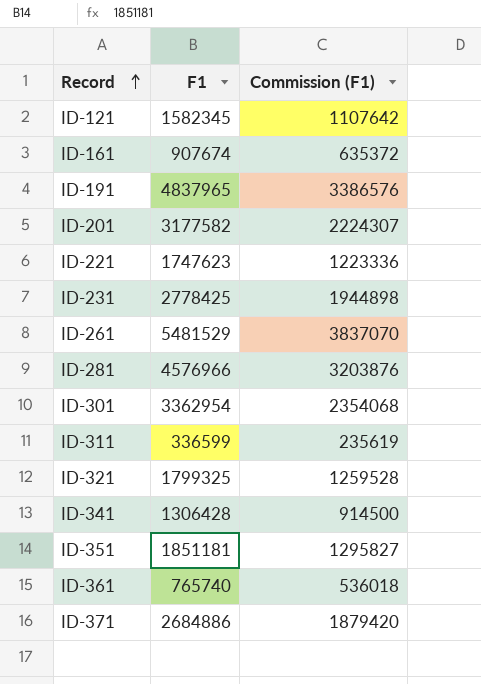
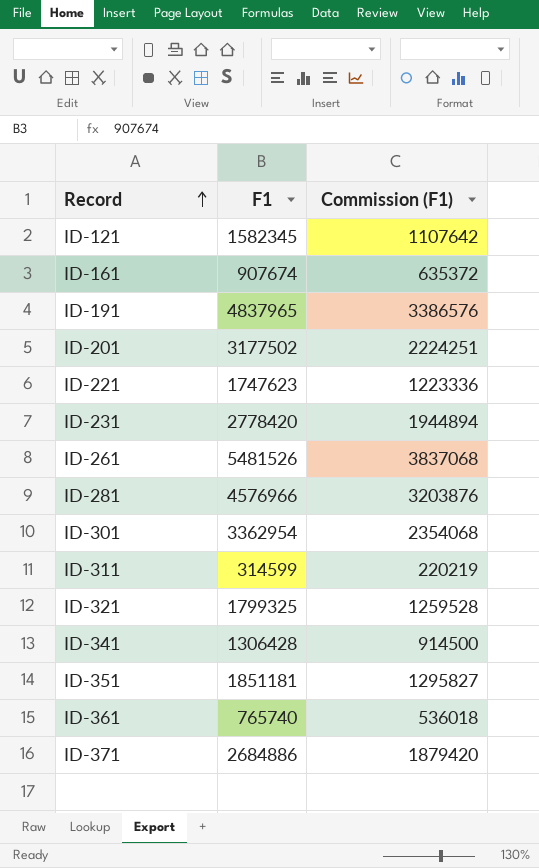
ID-201 | F1: 3177582 -> 3177502
ID-201 | Commission (F1): 2224307 -> 2224251
ID-231 | F1: 2778425 -> 2778420
ID-231 | Commission (F1): 1944898 -> 1944894
ID-261 | F1: 5481529 -> 5481526
ID-261 | Commission (F1): 3837070 -> 3837068
ID-311 | F1: 336599 -> 314599
ID-311 | Commission (F1): 235619 -> 220219

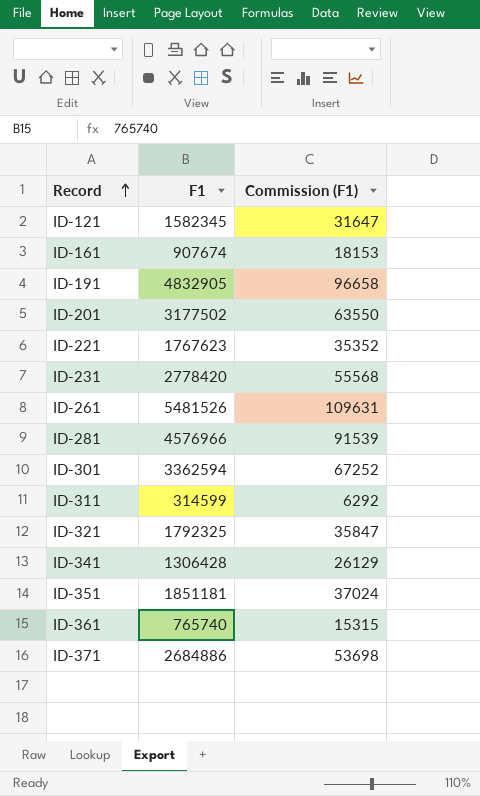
column Commission (F1) | formula: [F1] * 0.7 -> [F1] * 0.02
ID-191 | F1: 4837965 -> 4832905
ID-221 | F1: 1747623 -> 1767623
ID-301 | F1: 3362954 -> 3362594
ID-321 | F1: 1799325 -> 1792325

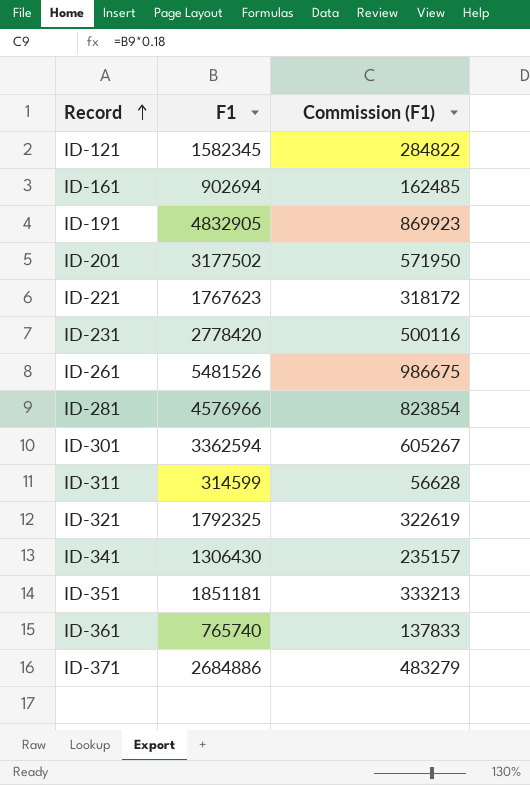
column Commission (F1) | formula: [F1] * 0.02 -> [F1] * 0.18
ID-161 | F1: 907674 -> 902694
ID-341 | F1: 1306428 -> 1306430

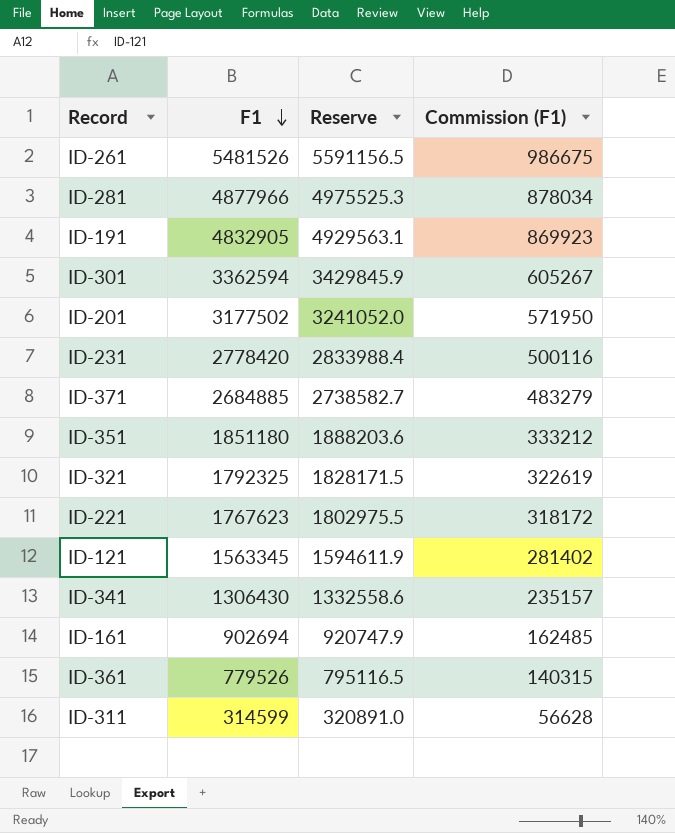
row order: Record ascending -> F1 descending
column Reserve | formula: none -> [F1] * 1.02
ID-281 | F1: 4576966 -> 4877966
ID-281 | Commission (F1): 823854 -> 878034
ID-371 | F1: 2684886 -> 2684885
ID-351 | F1: 1851181 -> 1851180
ID-351 | Commission (F1): 333213 -> 333212
ID-121 | F1: 1582345 -> 1563345
ID-121 | Commission (F1): 284822 -> 281402
ID-361 | F1: 765740 -> 779526
ID-361 | Commission (F1): 137833 -> 140315

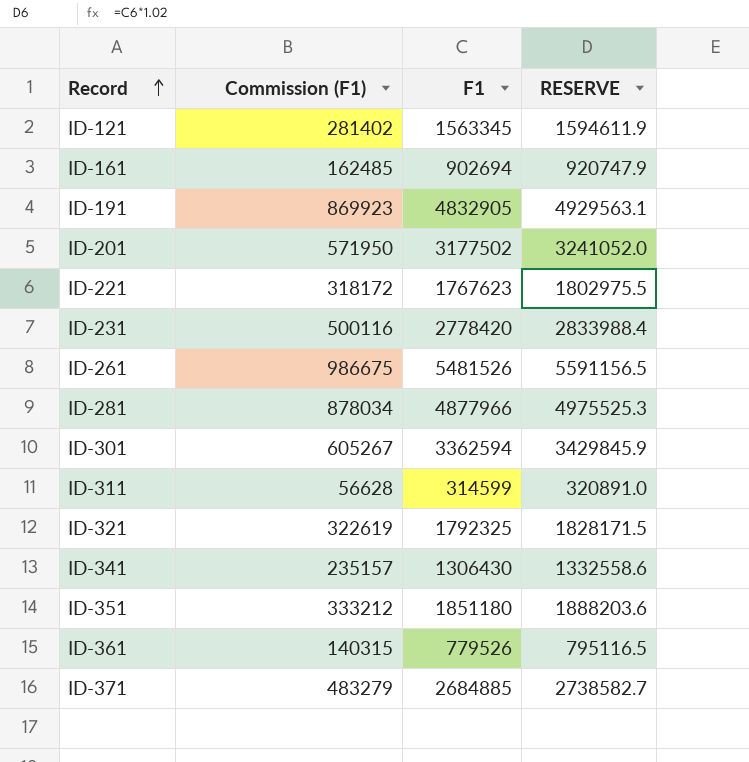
row order: F1 descending -> Record ascending
column Commission (F1) | position: 4 -> 2
column name: Reserve -> RESERVE

